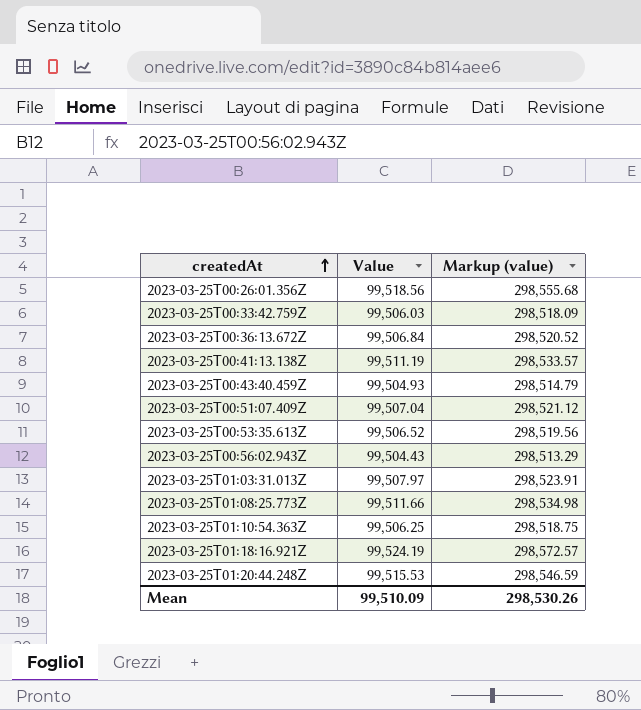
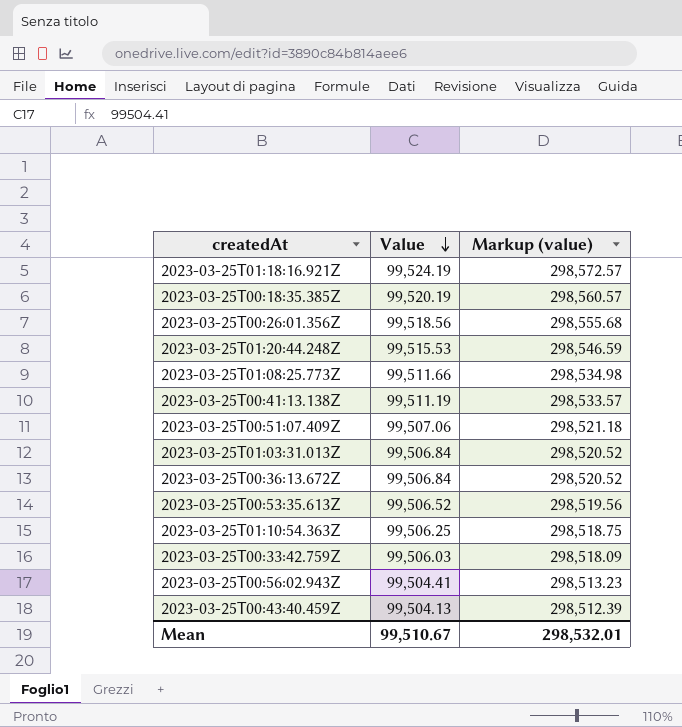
row order: createdAt ascending -> Value descending
row 2023-03-25T00:18:35.385Z: none -> 99,520.19 | 298,560.57
2023-03-25T00:51:07.409Z | Value: 99,507.04 -> 99,507.06
2023-03-25T00:51:07.409Z | Markup (value): 298,521.12 -> 298,521.18
2023-03-25T01:03:31.013Z | Value: 99,507.97 -> 99,506.84
2023-03-25T01:03:31.013Z | Markup (value): 298,523.91 -> 298,520.52
2023-03-25T00:56:02.943Z | Value: 99,504.43 -> 99,504.41
2023-03-25T00:56:02.943Z | Markup (value): 298,513.29 -> 298,513.23
2023-03-25T00:43:40.459Z | Value: 99,504.93 -> 99,504.13
2023-03-25T00:43:40.459Z | Markup (value): 298,514.79 -> 298,512.39
Mean | Value: 99,510.09 -> 99,510.67
Mean | Markup (value): 298,530.26 -> 298,532.01

